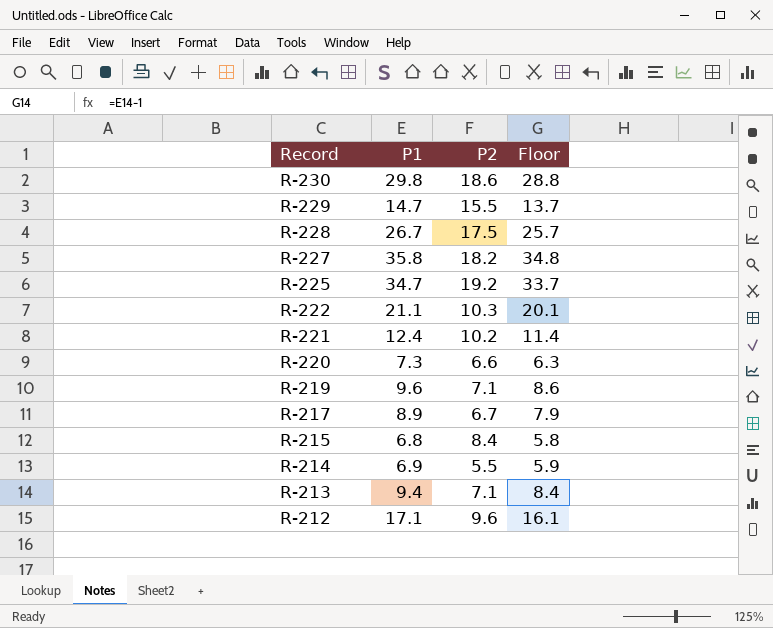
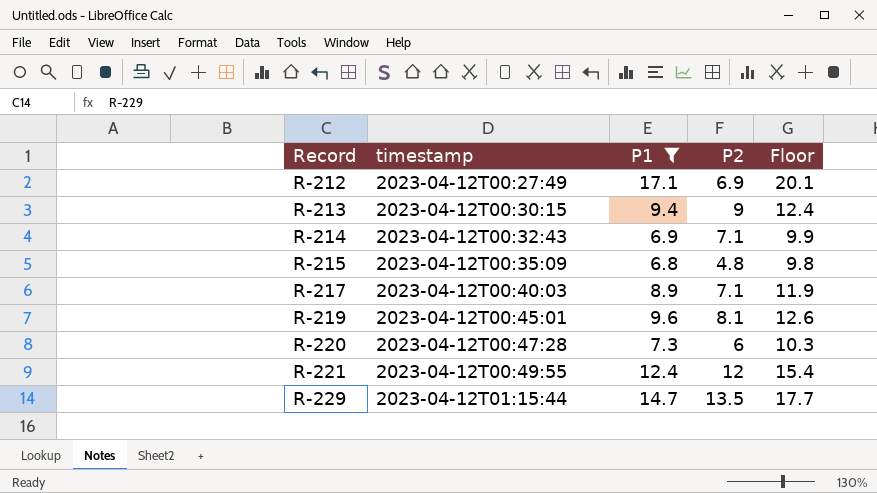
filter: none -> P1 <= 17.1
row order: Record descending -> Record ascending
column timestamp | position: none -> 2
column Floor | formula: [P1] - 1 -> [P1] + 3
R-212 | P2: 9.6 -> 6.9
R-213 | P2: 7.1 -> 9
R-214 | P2: 5.5 -> 7.1
R-215 | P2: 8.4 -> 4.8
R-217 | P2: 6.7 -> 7.1
R-219 | P2: 7.1 -> 8.1
R-220 | P2: 6.6 -> 6
R-221 | P2: 10.2 -> 12
R-229 | P2: 15.5 -> 13.5

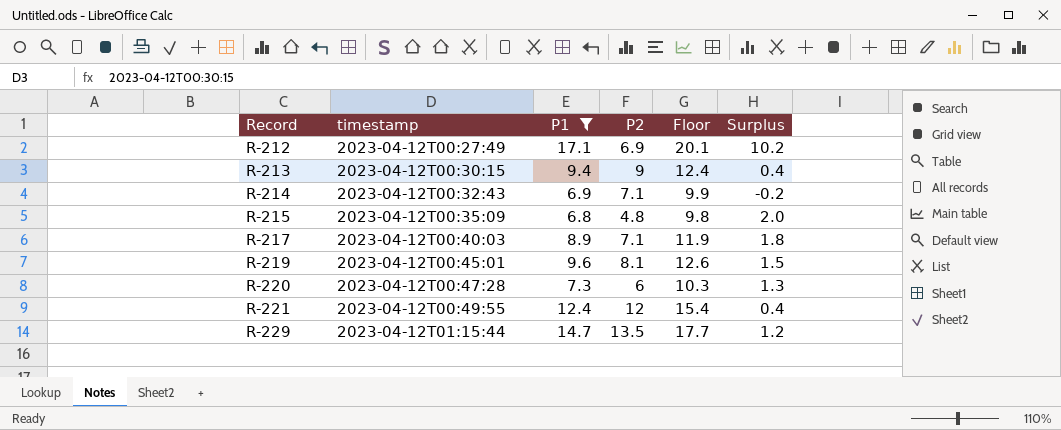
column Surplus | formula: none -> [P1] - [P2]

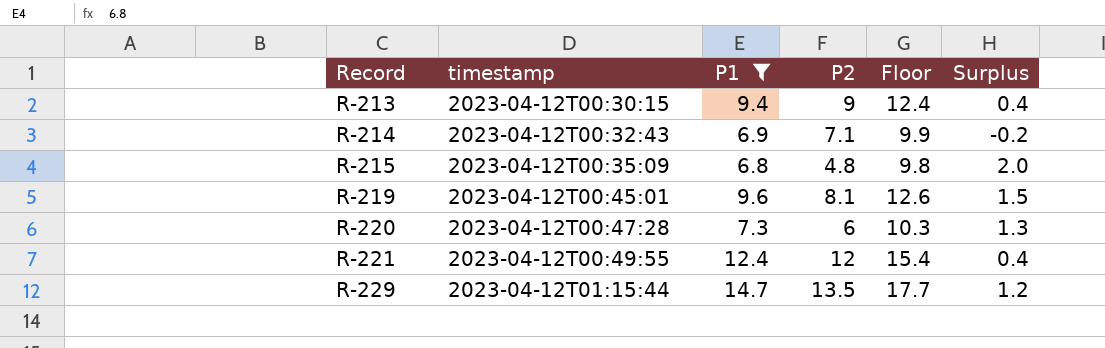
row R-212: 2023-04-12T00:27:49 | 17.1 | 6.9 | 20.1 | 10.2 -> none
row R-217: 2023-04-12T00:40:03 | 8.9 | 7.1 | 11.9 | 1.8 -> none

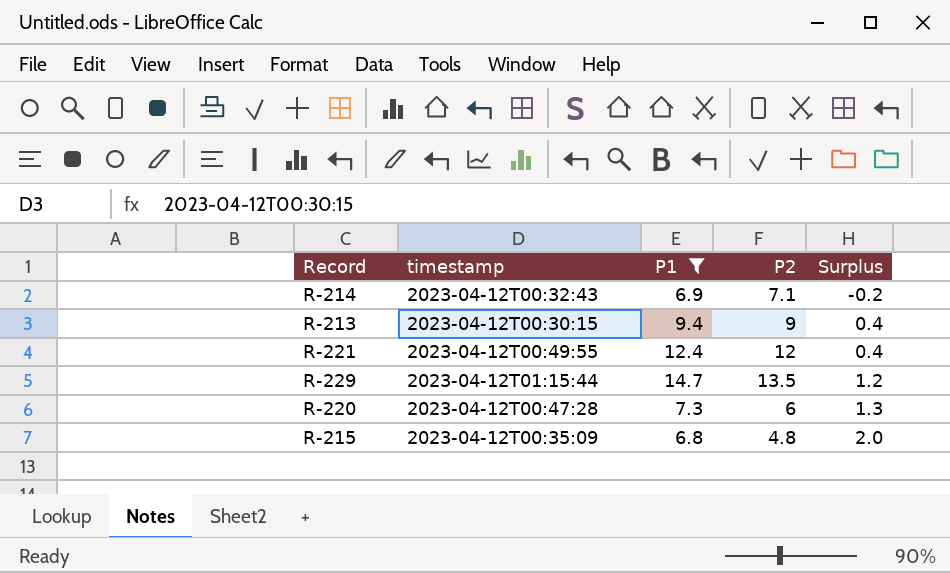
row order: Record ascending -> Surplus ascending
column Floor | formula: [P1] + 3 -> none
row R-219: 2023-04-12T00:45:01 | 9.6 | 8.1 | 12.6 | 1.5 -> none

